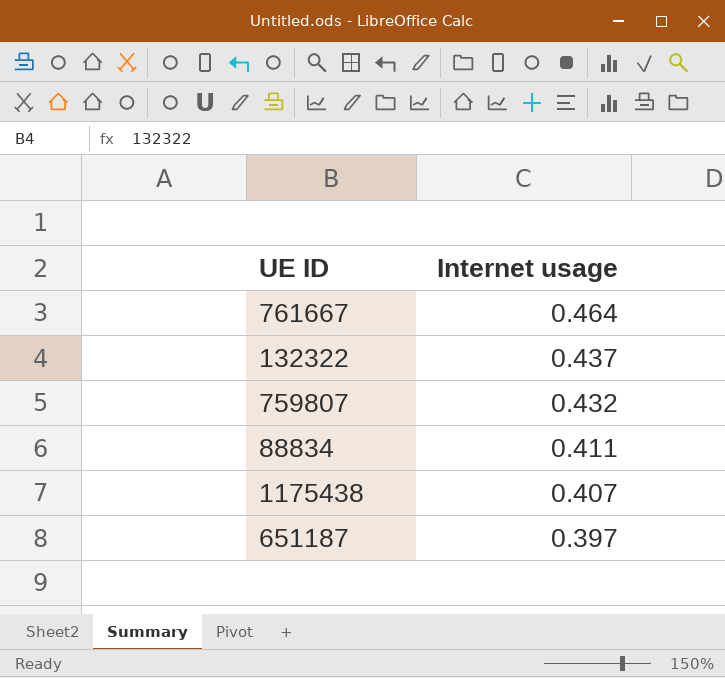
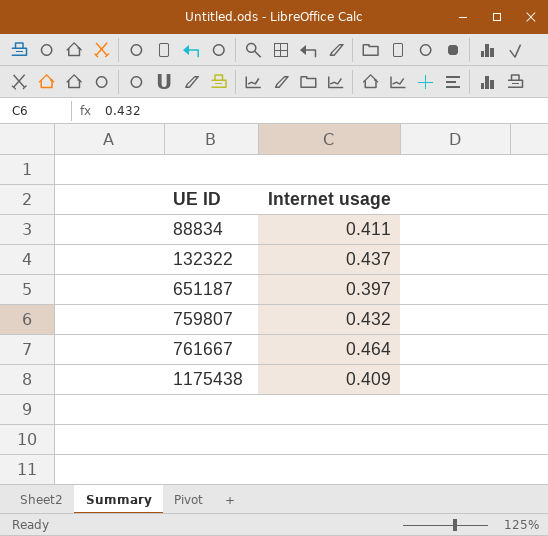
row order: Internet usage descending -> UE ID ascending
1175438 | Internet usage: 0.407 -> 0.409

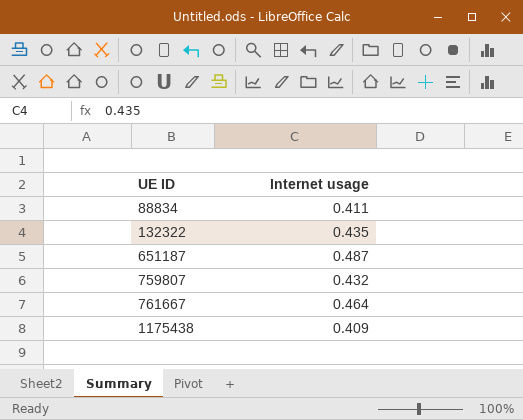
132322 | Internet usage: 0.437 -> 0.435
651187 | Internet usage: 0.397 -> 0.487

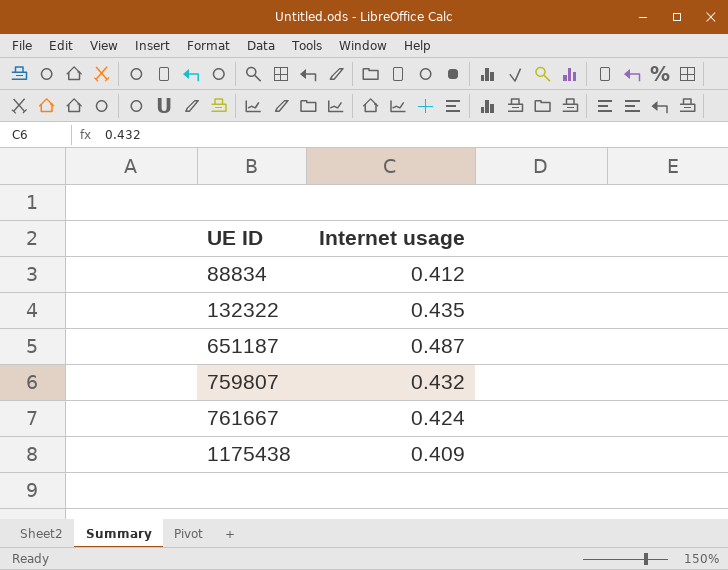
88834 | Internet usage: 0.411 -> 0.412
761667 | Internet usage: 0.464 -> 0.424

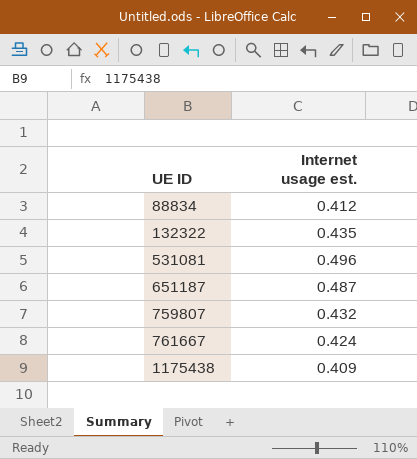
column name: Internet usage -> Internet usage est.
row 531081: none -> 0.496

